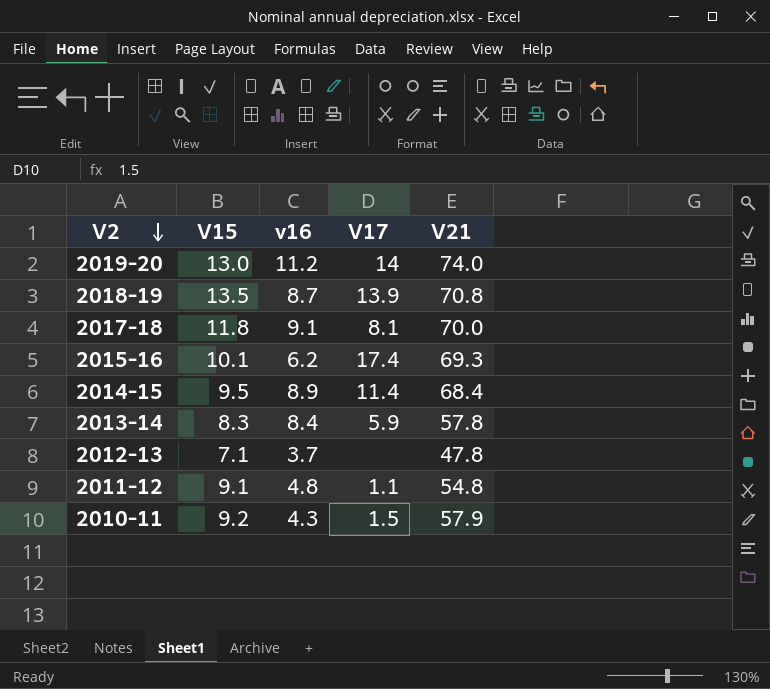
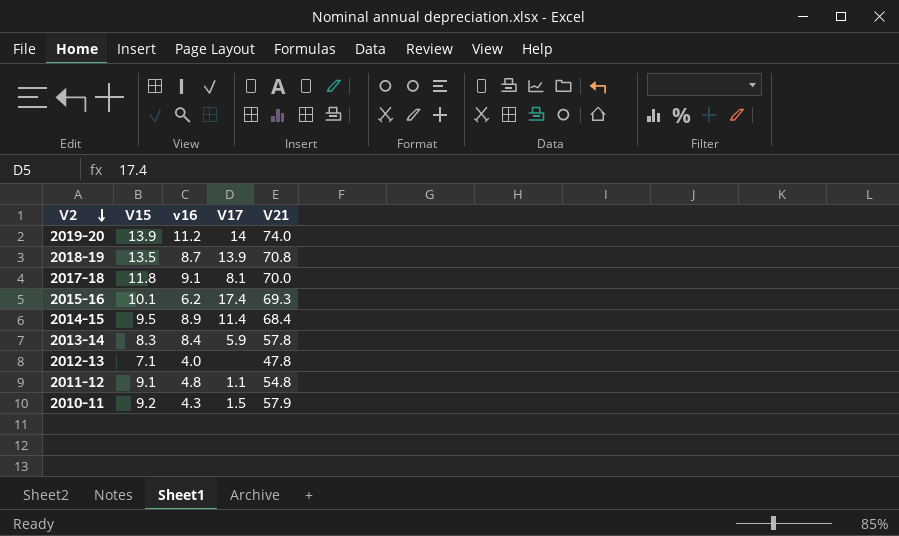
2019-20 | V15: 13.0 -> 13.9
2012-13 | v16: 3.7 -> 4.0

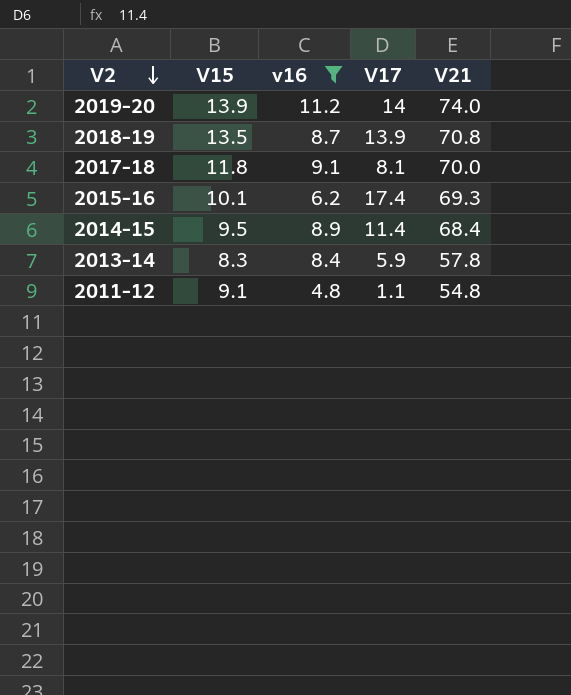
filter: none -> v16 >= 4.8

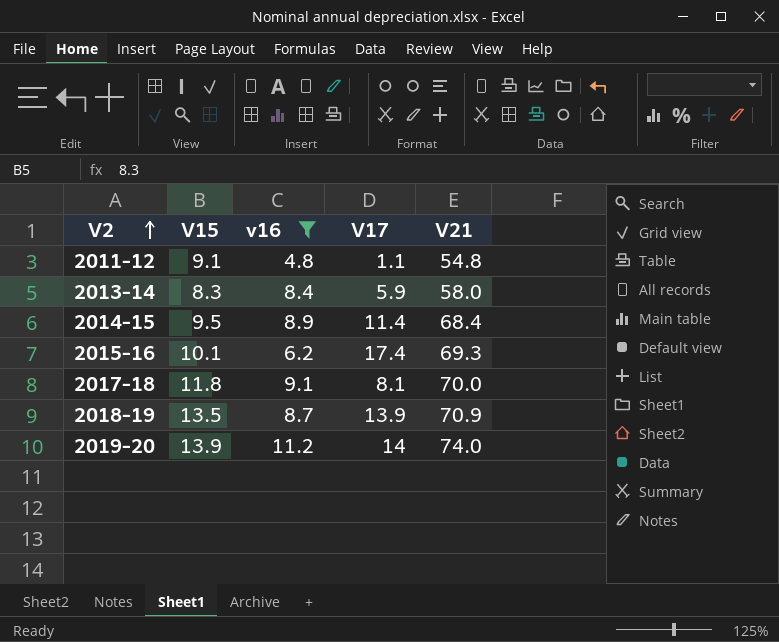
row order: V2 descending -> V2 ascending
2013-14 | V21: 57.8 -> 58.0
2018-19 | V21: 70.8 -> 70.9

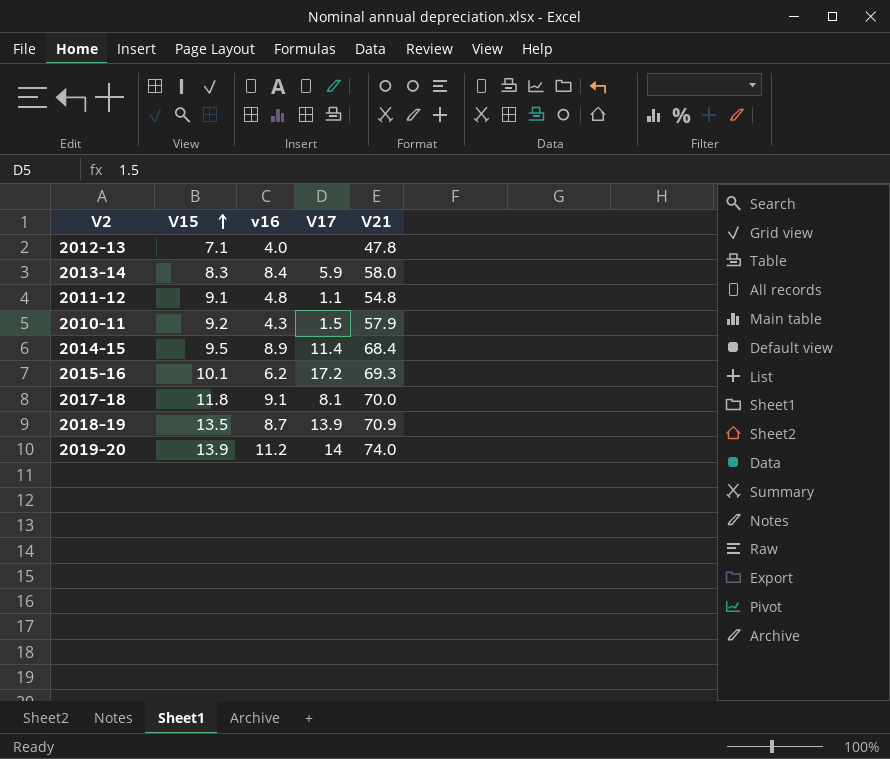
filter: v16 >= 4.8 -> none
row order: V2 ascending -> V15 ascending
2015-16 | V17: 17.4 -> 17.2

